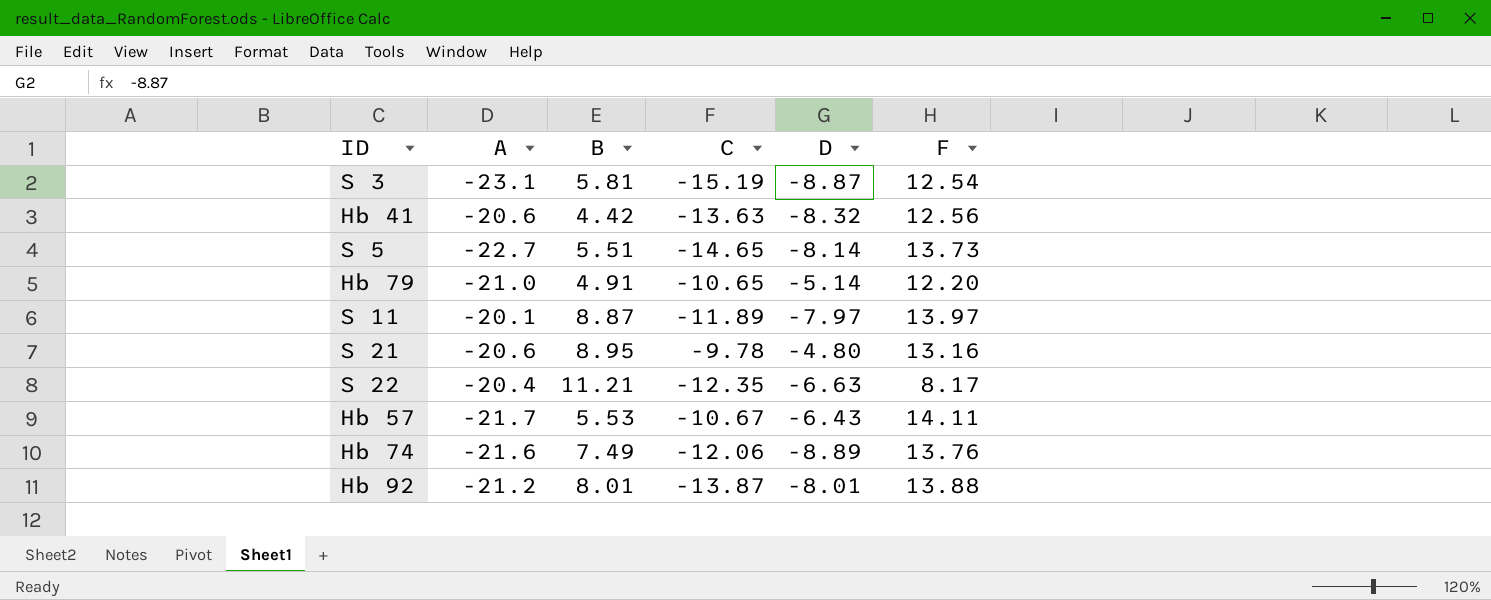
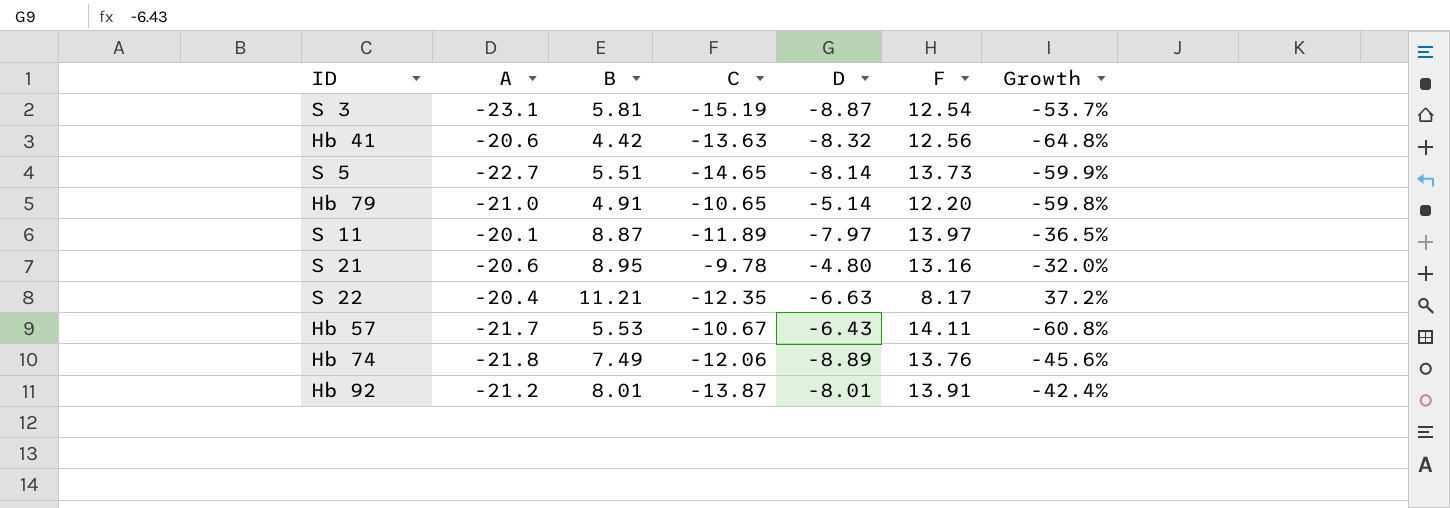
column Growth | formula: none -> ([B] - [F]) / [F]
Hb 74 | A: -21.6 -> -21.8
Hb 92 | F: 13.88 -> 13.91

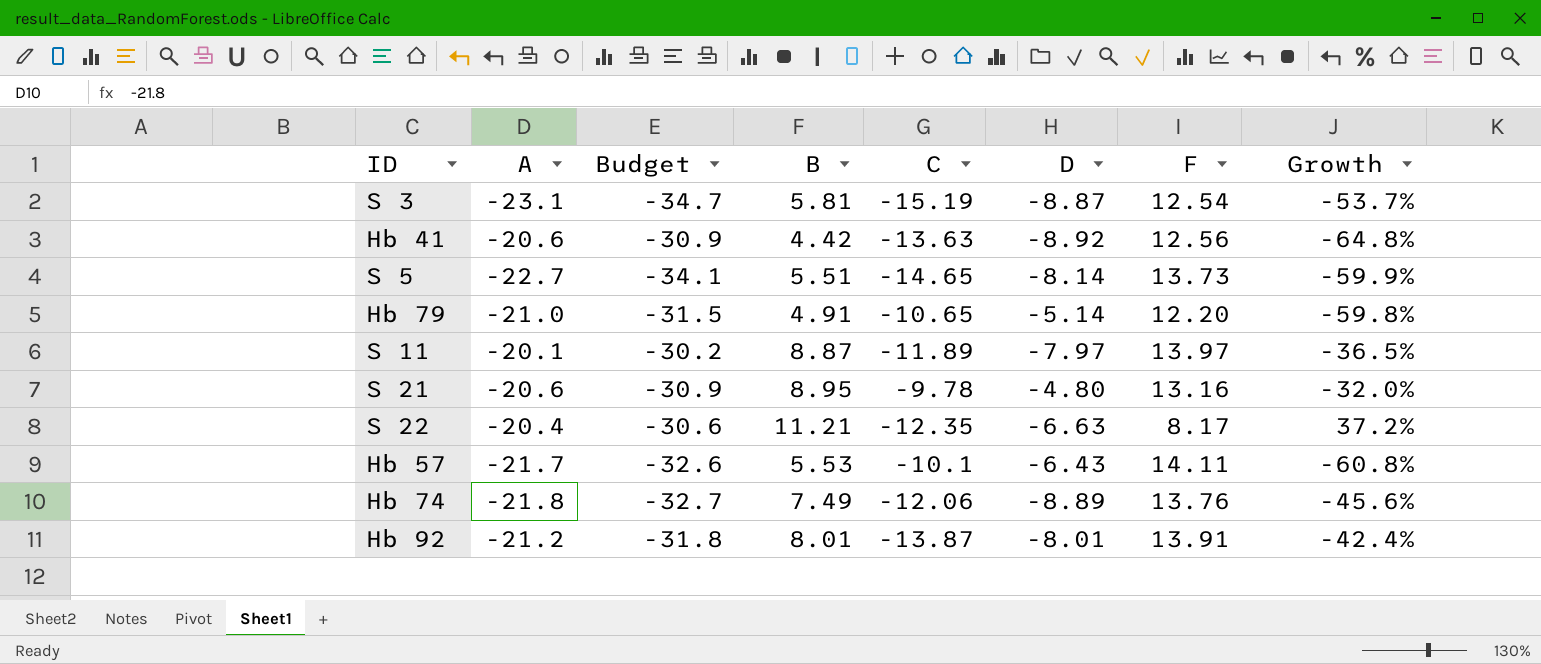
column Budget | formula: none -> [A] * 1.5
Hb 41 | D: -8.32 -> -8.92
Hb 57 | C: -10.67 -> -10.1

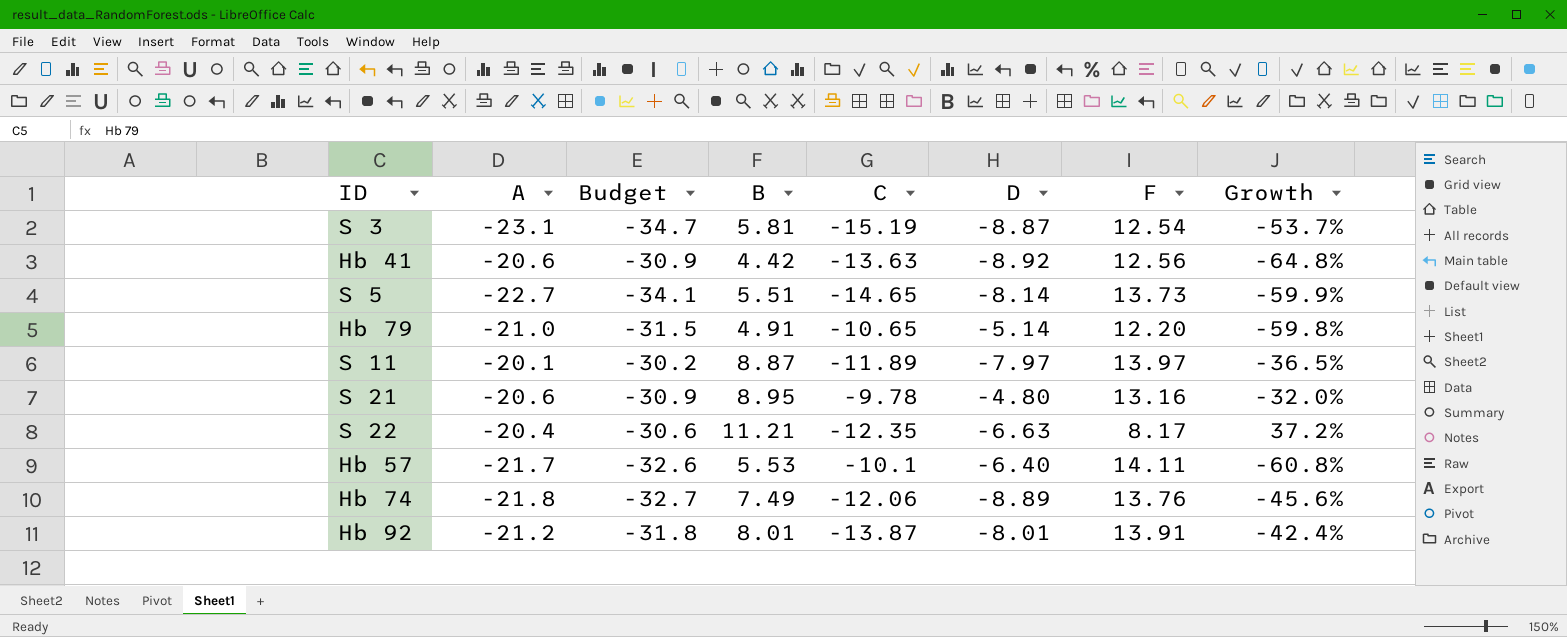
Hb 57 | D: -6.43 -> -6.40

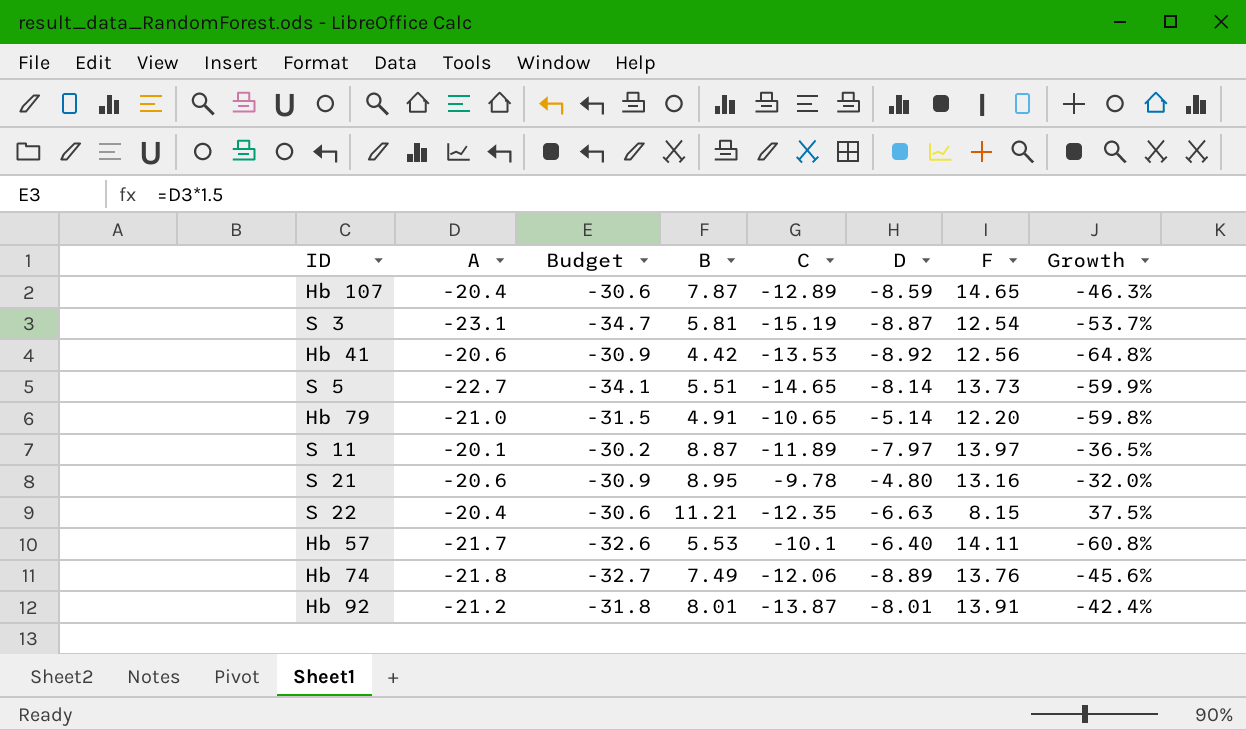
row Hb 107: none -> -20.4 | -30.6 | 7.87 | -12.89 | -8.59 | 14.65 | -46.3%
Hb 41 | C: -13.63 -> -13.53
S 22 | F: 8.17 -> 8.15
S 22 | Growth: 37.2% -> 37.5%

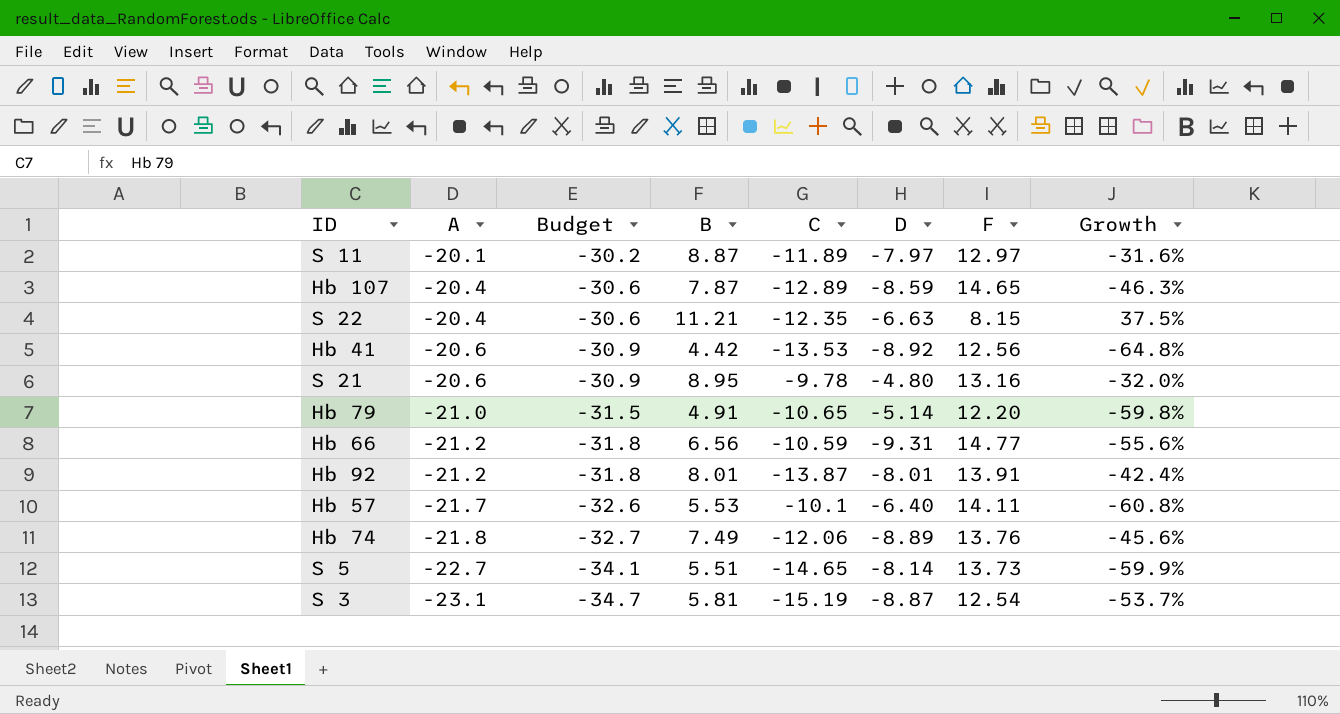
row order: none -> A descending
S 11 | F: 13.97 -> 12.97
S 11 | Growth: -36.5% -> -31.6%
row Hb 66: none -> -21.2 | -31.8 | 6.56 | -10.59 | -9.31 | 14.77 | -55.6%

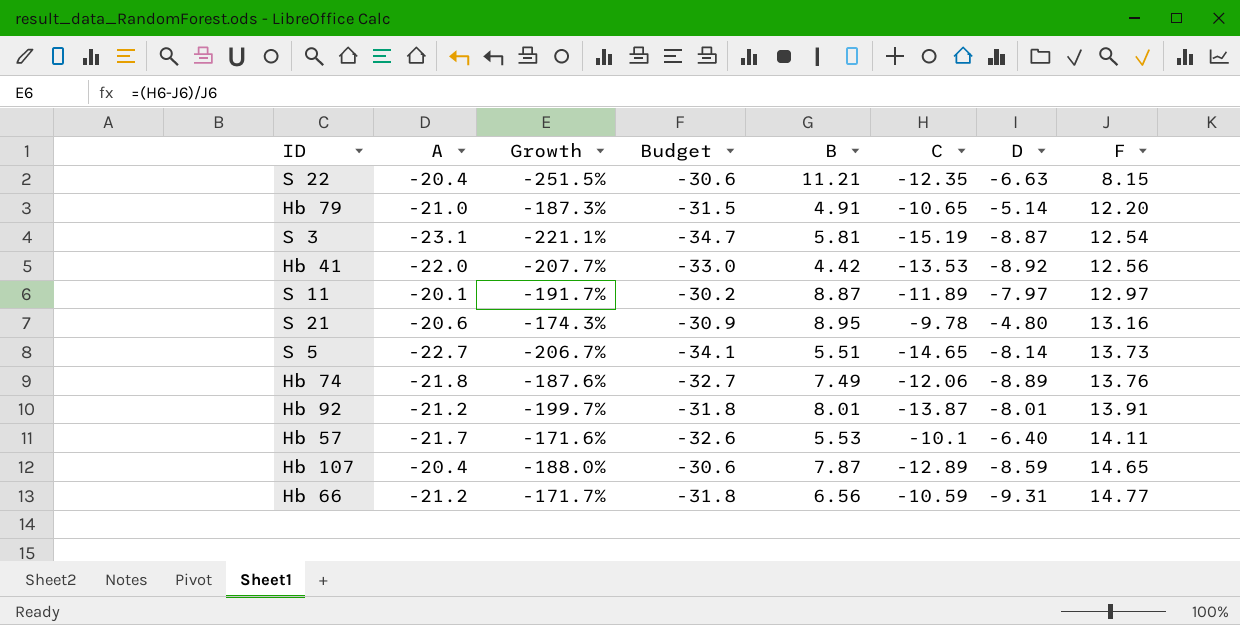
row order: A descending -> F ascending
column Growth | formula: ([B] - [F]) / [F] -> ([C] - [F]) / [F]
column Growth | position: 8 -> 3
Hb 41 | A: -20.6 -> -22.0
Hb 41 | Budget: -30.9 -> -33.0

